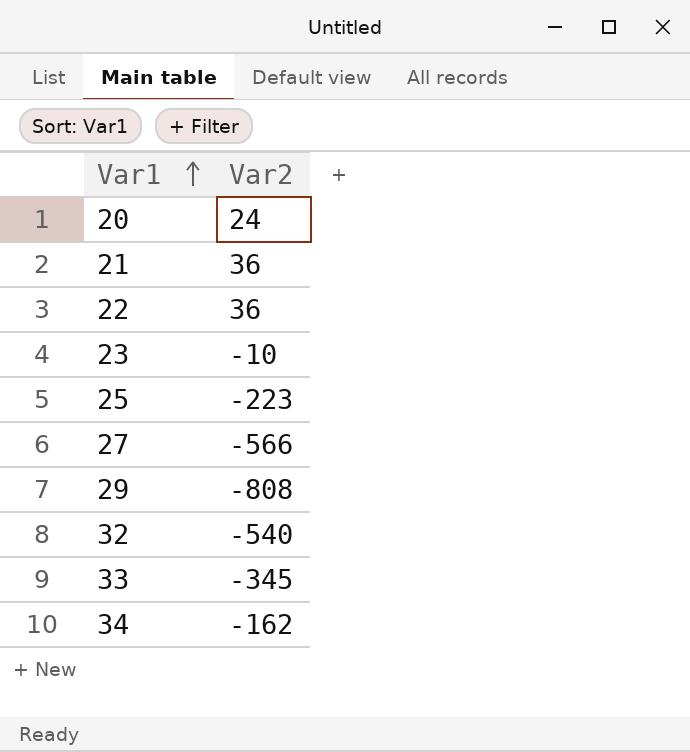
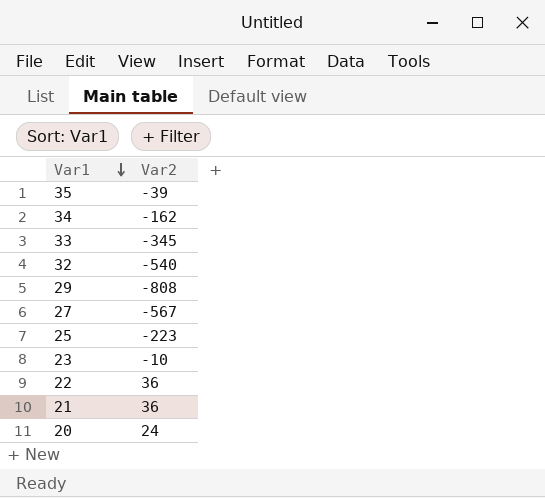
row order: Var1 ascending -> Var1 descending
row 35: none -> -39
27 | Var2: -566 -> -567

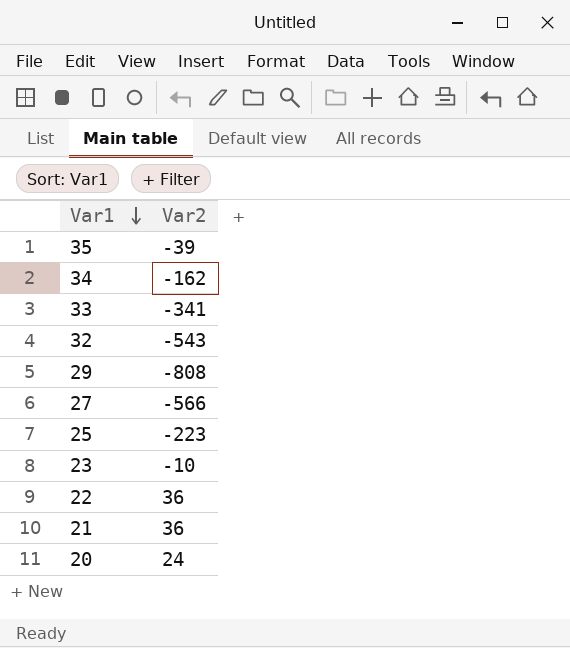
33 | Var2: -345 -> -341
32 | Var2: -540 -> -543
27 | Var2: -567 -> -566

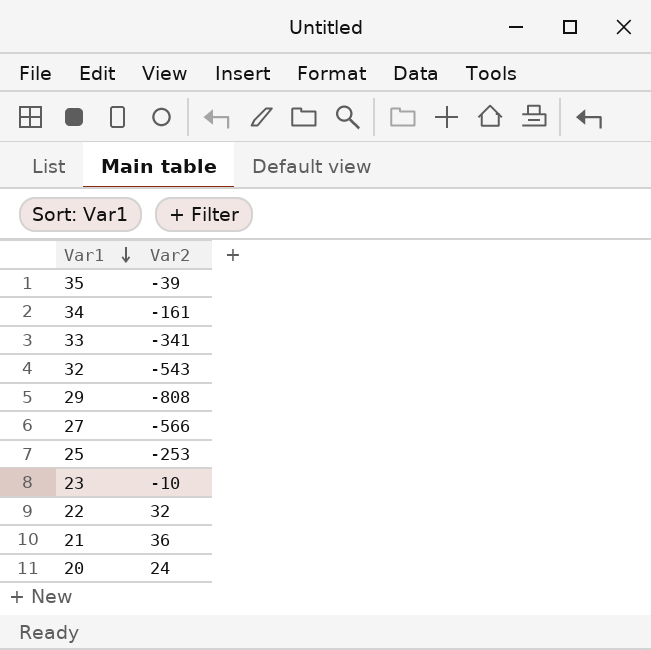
34 | Var2: -162 -> -161
25 | Var2: -223 -> -253
22 | Var2: 36 -> 32

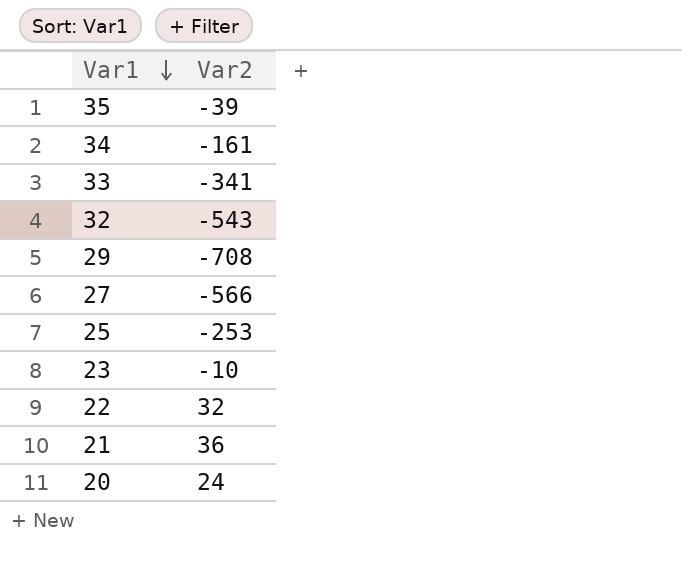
29 | Var2: -808 -> -708

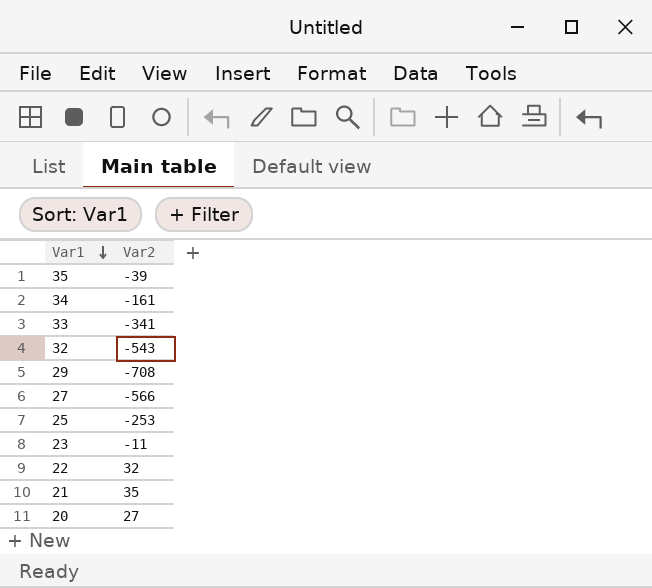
23 | Var2: -10 -> -11
21 | Var2: 36 -> 35
20 | Var2: 24 -> 27

